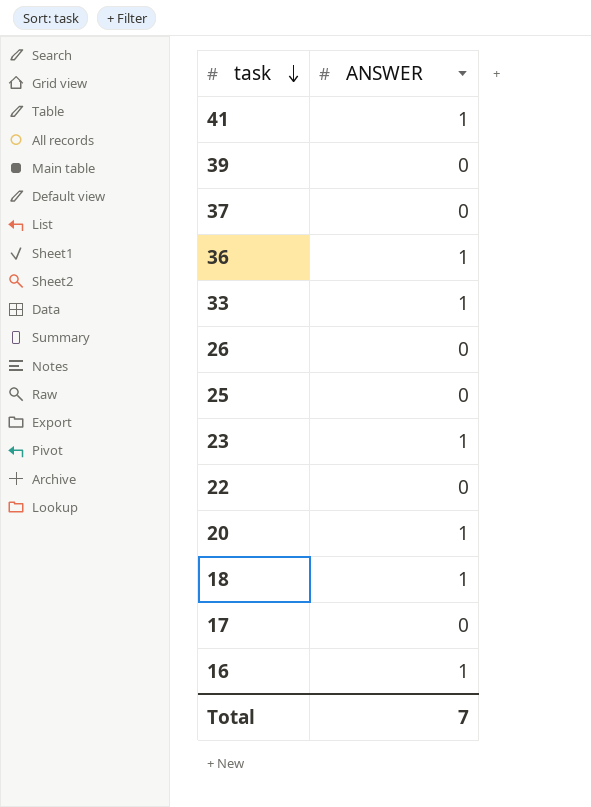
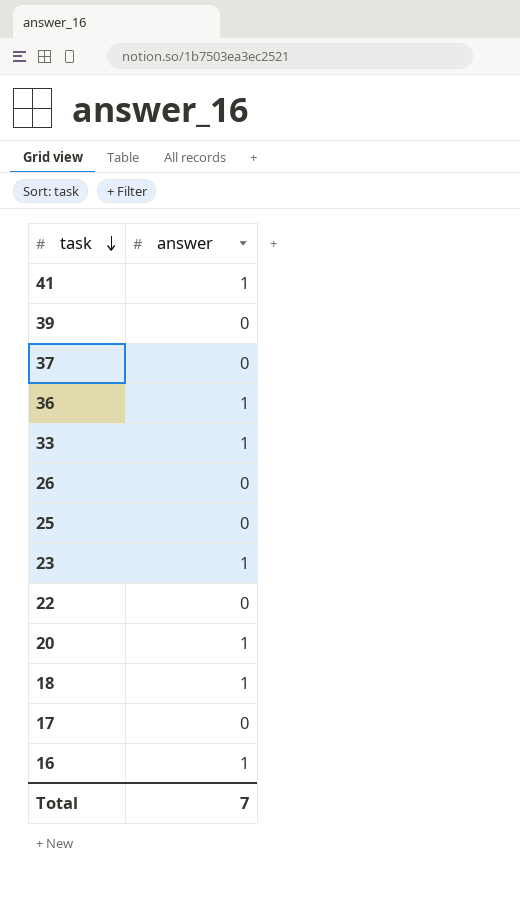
column name: ANSWER -> answer

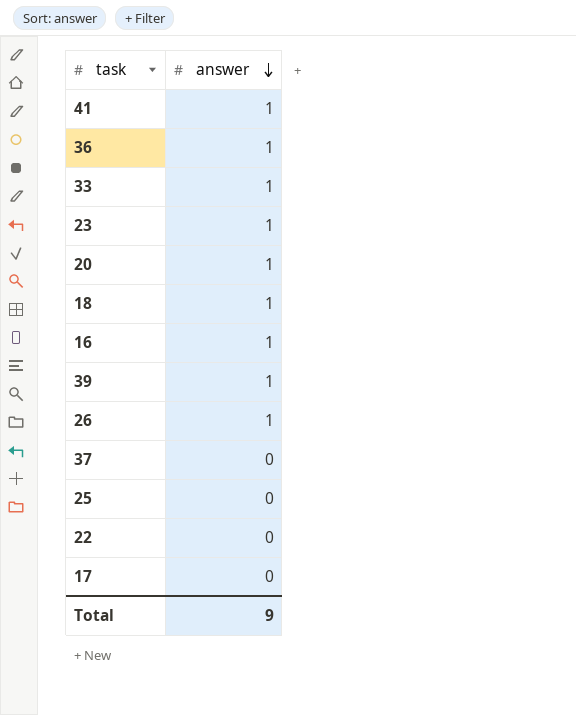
row order: task descending -> answer descending
39 | answer: 0 -> 1
26 | answer: 0 -> 1
Total | answer: 7 -> 9

